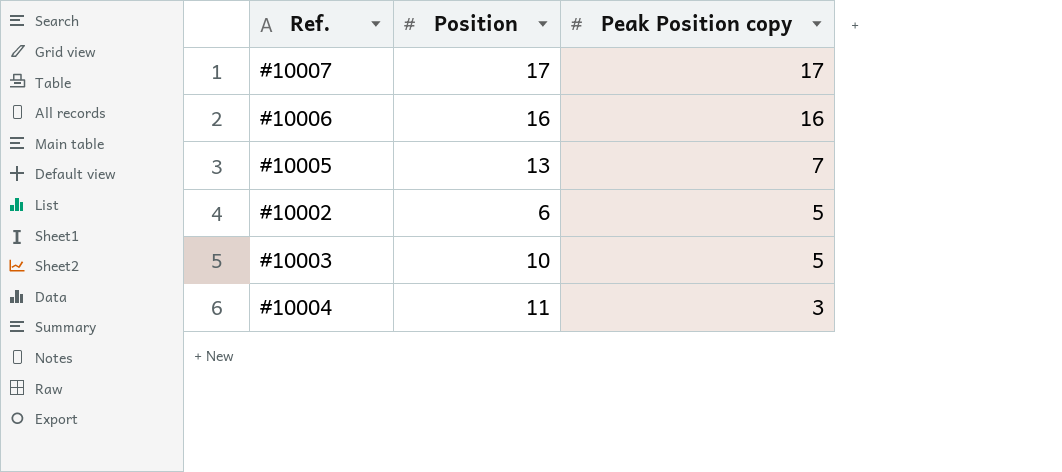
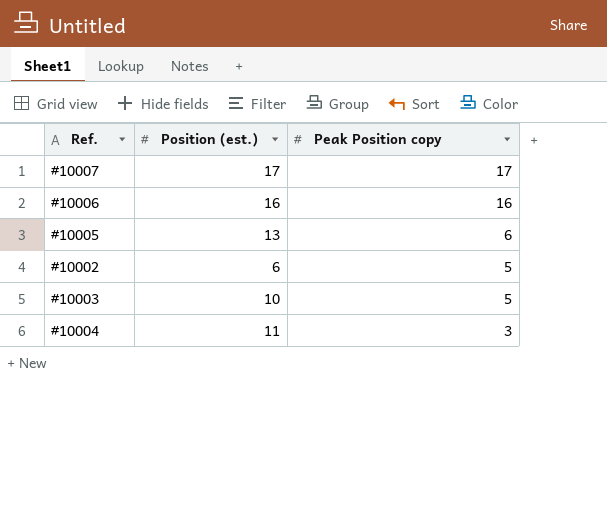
column name: Position -> Position (est.)
#10005 | Peak Position copy: 7 -> 6

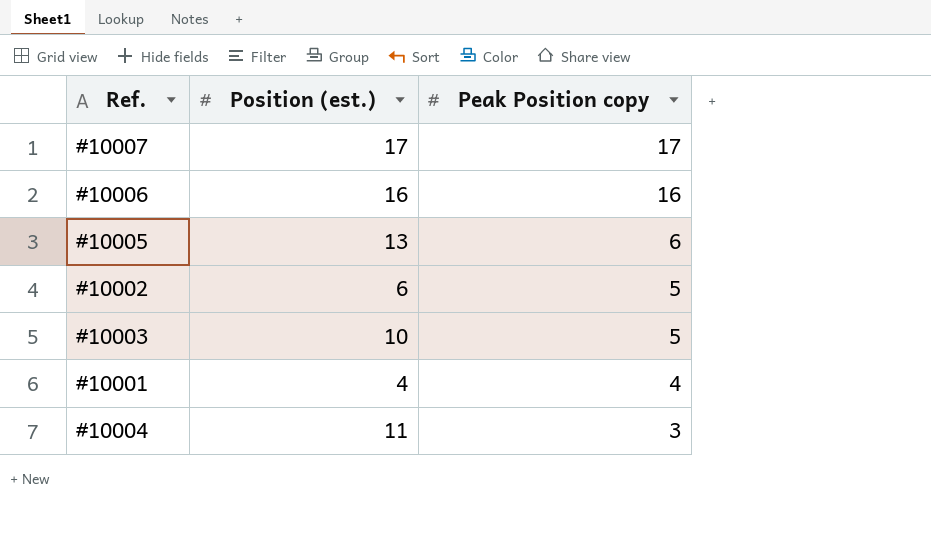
row #10001: none -> 4 | 4

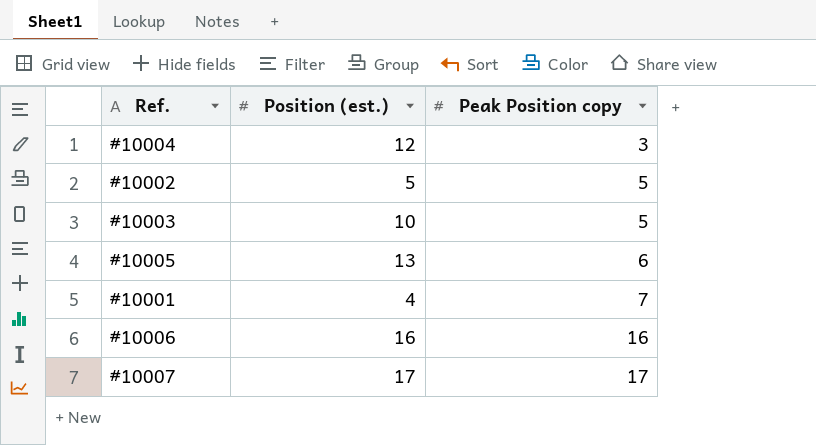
row order: Peak Position copy descending -> Peak Position copy ascending
#10004 | Position (est.): 11 -> 12
#10002 | Position (est.): 6 -> 5
#10001 | Peak Position copy: 4 -> 7

